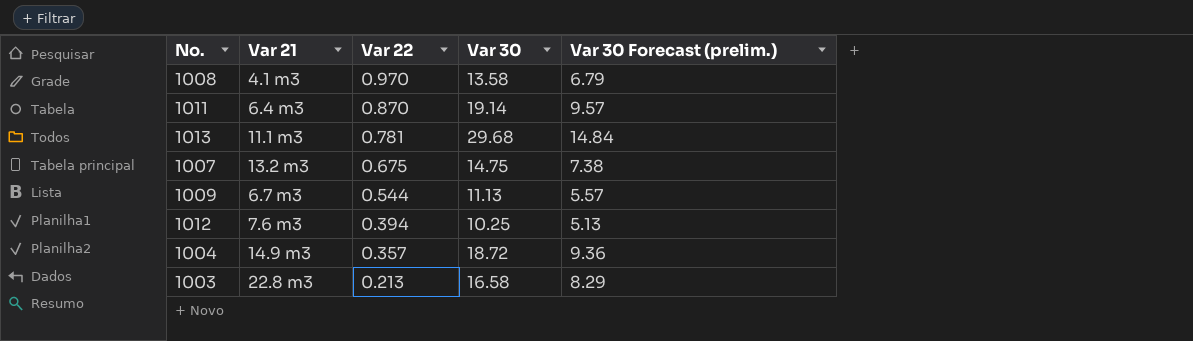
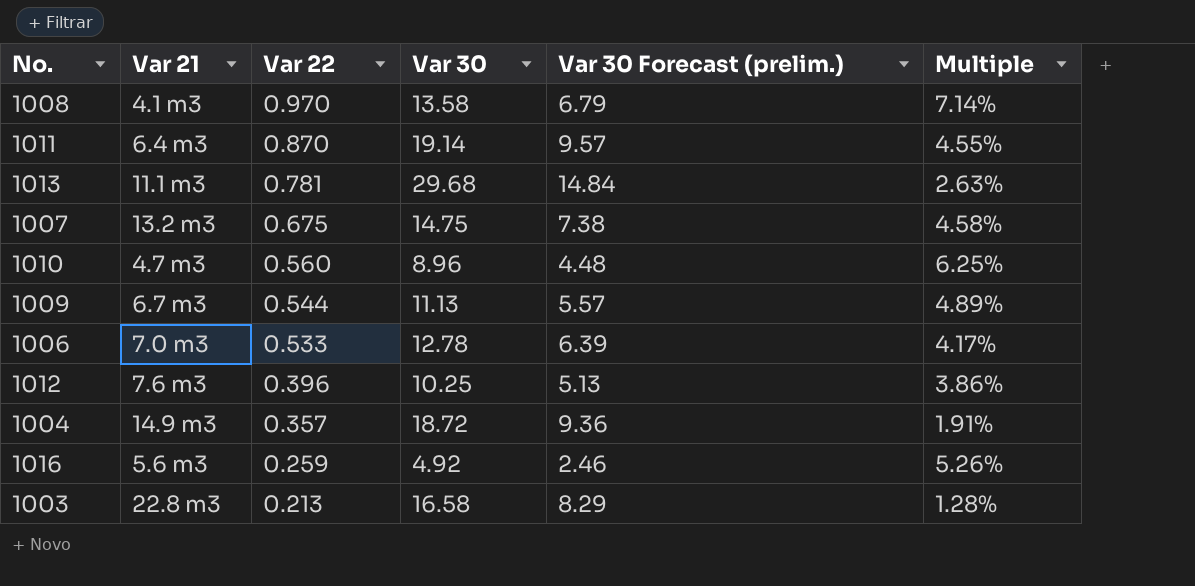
column Multiple | formula: none -> [Var 22] / [Var 30]
row 1010: none -> 4.7 m3 | 0.560 | 8.96 | 4.48 | 6.25%
row 1006: none -> 7.0 m3 | 0.533 | 12.78 | 6.39 | 4.17%
1012 | Var 22: 0.394 -> 0.396
row 1016: none -> 5.6 m3 | 0.259 | 4.92 | 2.46 | 5.26%

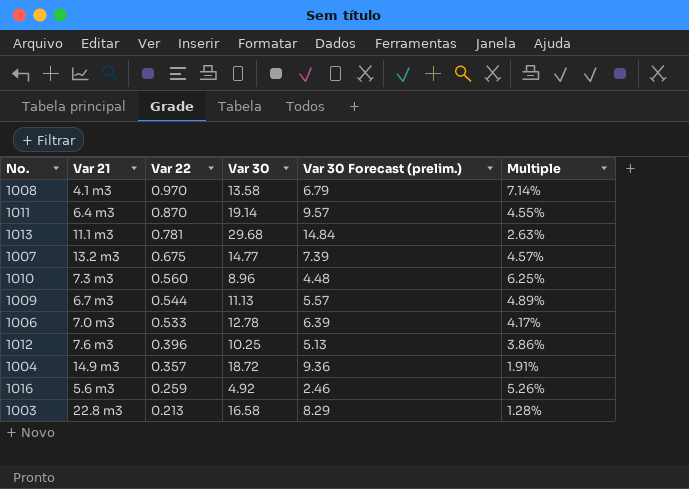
1007 | Var 30: 14.75 -> 14.77
1007 | Var 30 Forecast (prelim.): 7.38 -> 7.39
1007 | Multiple: 4.58% -> 4.57%
1010 | Var 21: 4.7 m3 -> 7.3 m3

